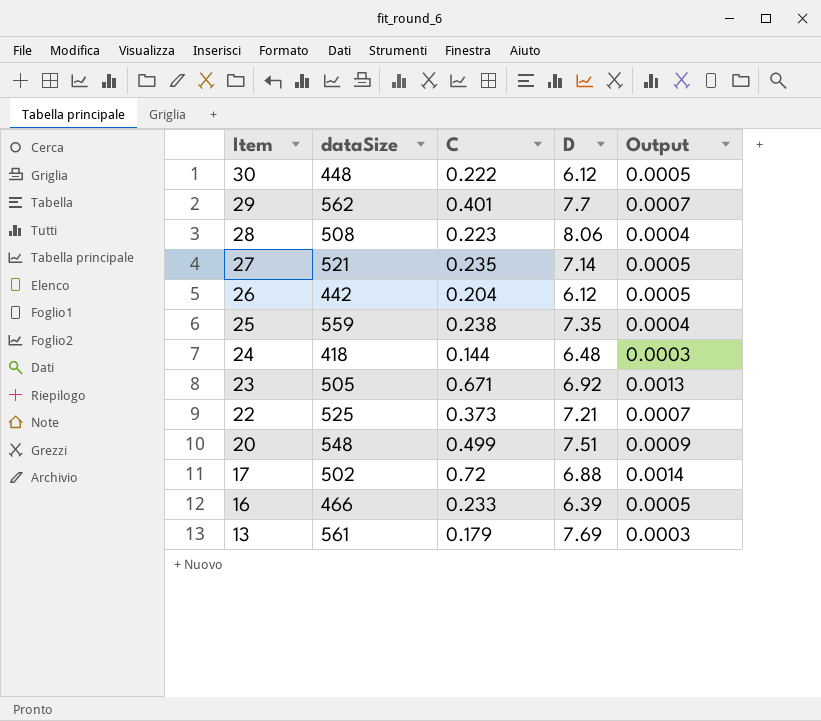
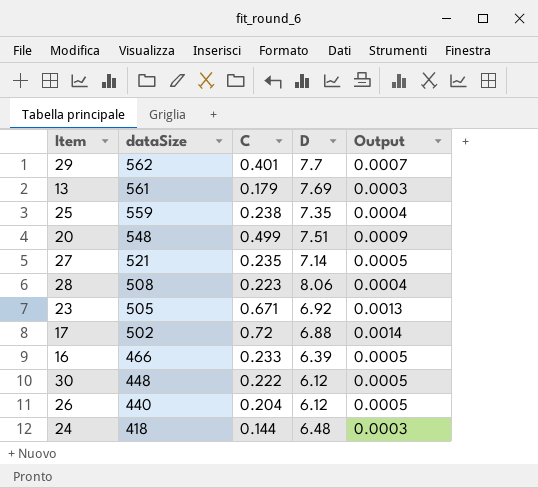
row order: Item descending -> dataSize descending
row 22: 525 | 0.373 | 7.21 | 0.0007 -> none
26 | dataSize: 442 -> 440

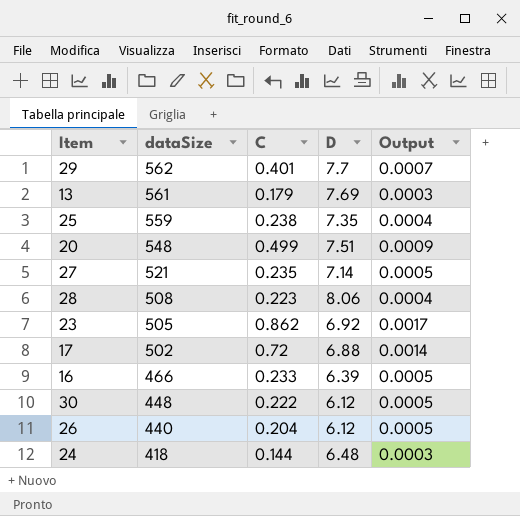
23 | C: 0.671 -> 0.862
23 | Output: 0.0013 -> 0.0017

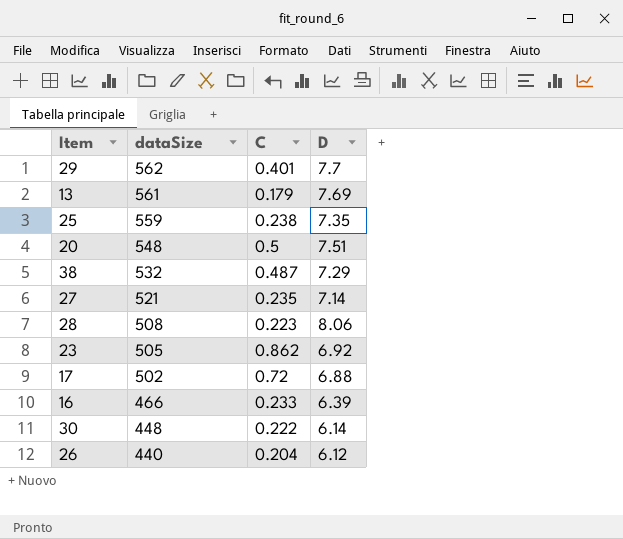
column Output | formula: [C] / [dataSize] -> none
row 24: 418 | 0.144 | 6.48 | 0.0003 -> none
20 | C: 0.499 -> 0.5
row 38: none -> 532 | 0.487 | 7.29
30 | D: 6.12 -> 6.14

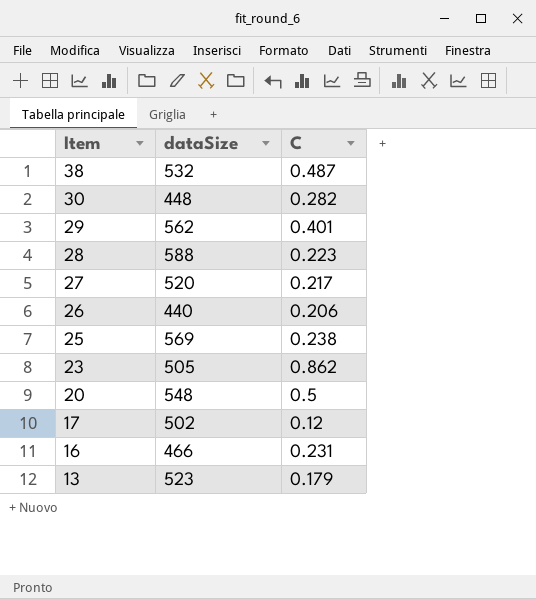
row order: dataSize descending -> Item descending
column D | position: 4 -> none
30 | C: 0.222 -> 0.282
28 | dataSize: 508 -> 588
27 | dataSize: 521 -> 520
27 | C: 0.235 -> 0.217
26 | C: 0.204 -> 0.206
25 | dataSize: 559 -> 569
17 | C: 0.72 -> 0.12
16 | C: 0.233 -> 0.231
13 | dataSize: 561 -> 523

